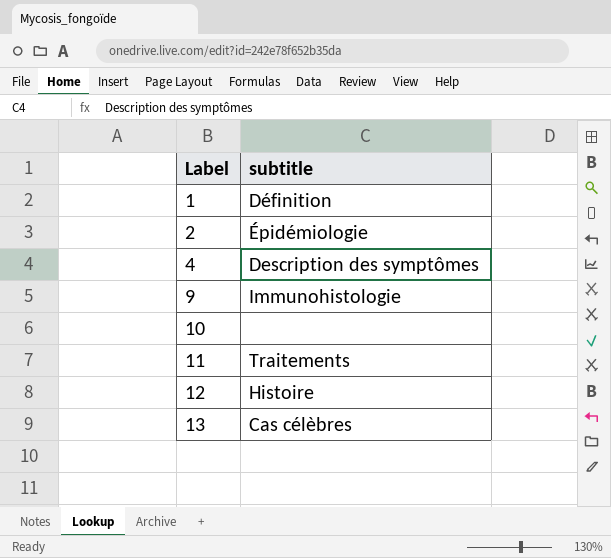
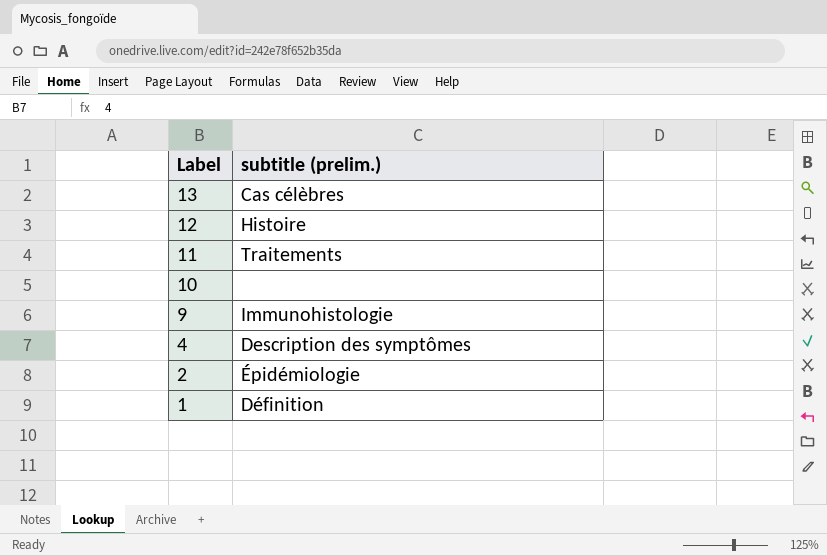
row order: Label ascending -> Label descending
column name: subtitle -> subtitle (prelim.)

